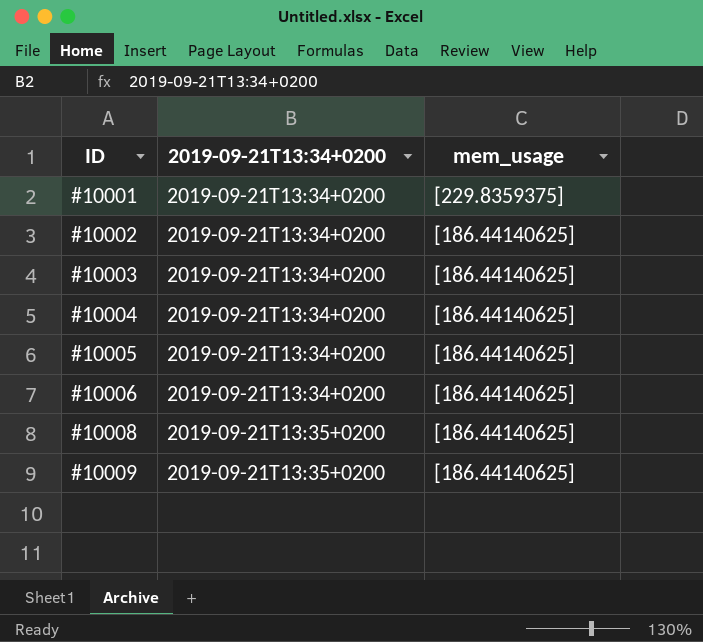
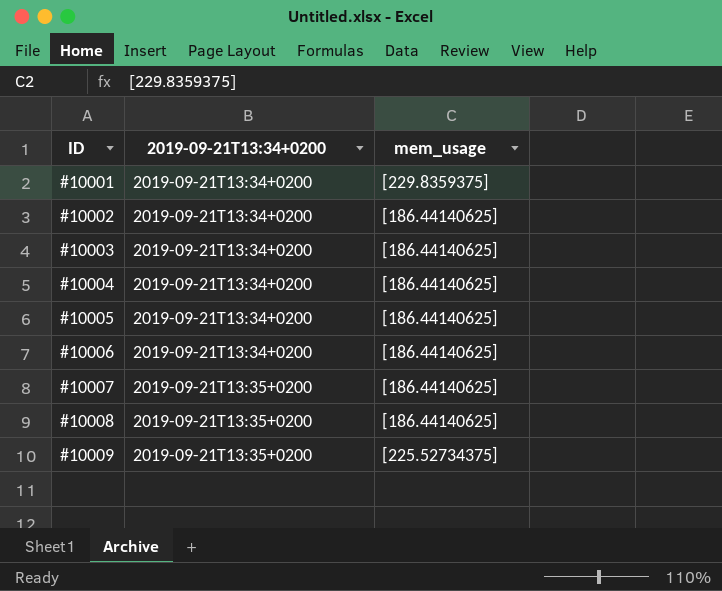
row #10007: none -> 2019-09-21T13:35+0200 | [186.44140625]
#10009 | mem_usage: [186.44140625] -> [225.52734375]

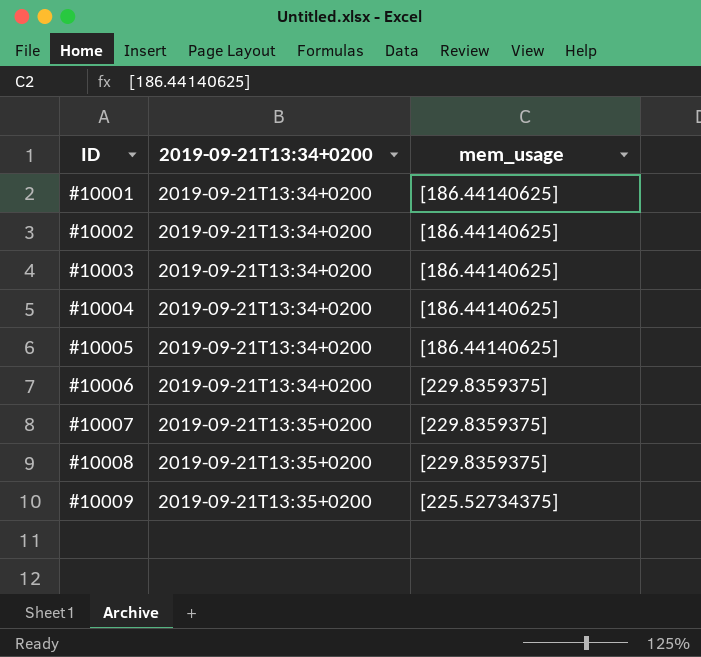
#10001 | mem_usage: [229.8359375] -> [186.44140625]
#10006 | mem_usage: [186.44140625] -> [229.8359375]
#10007 | mem_usage: [186.44140625] -> [229.8359375]
#10008 | mem_usage: [186.44140625] -> [229.8359375]

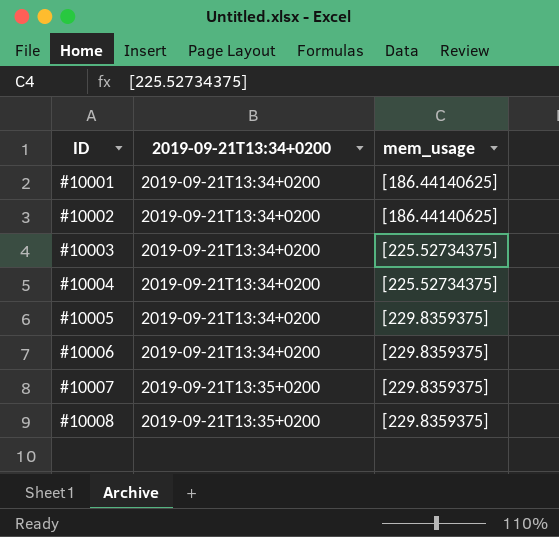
row #10009: 2019-09-21T13:35+0200 | [225.52734375] -> none
#10003 | mem_usage: [186.44140625] -> [225.52734375]
#10004 | mem_usage: [186.44140625] -> [225.52734375]
#10005 | mem_usage: [186.44140625] -> [229.8359375]

